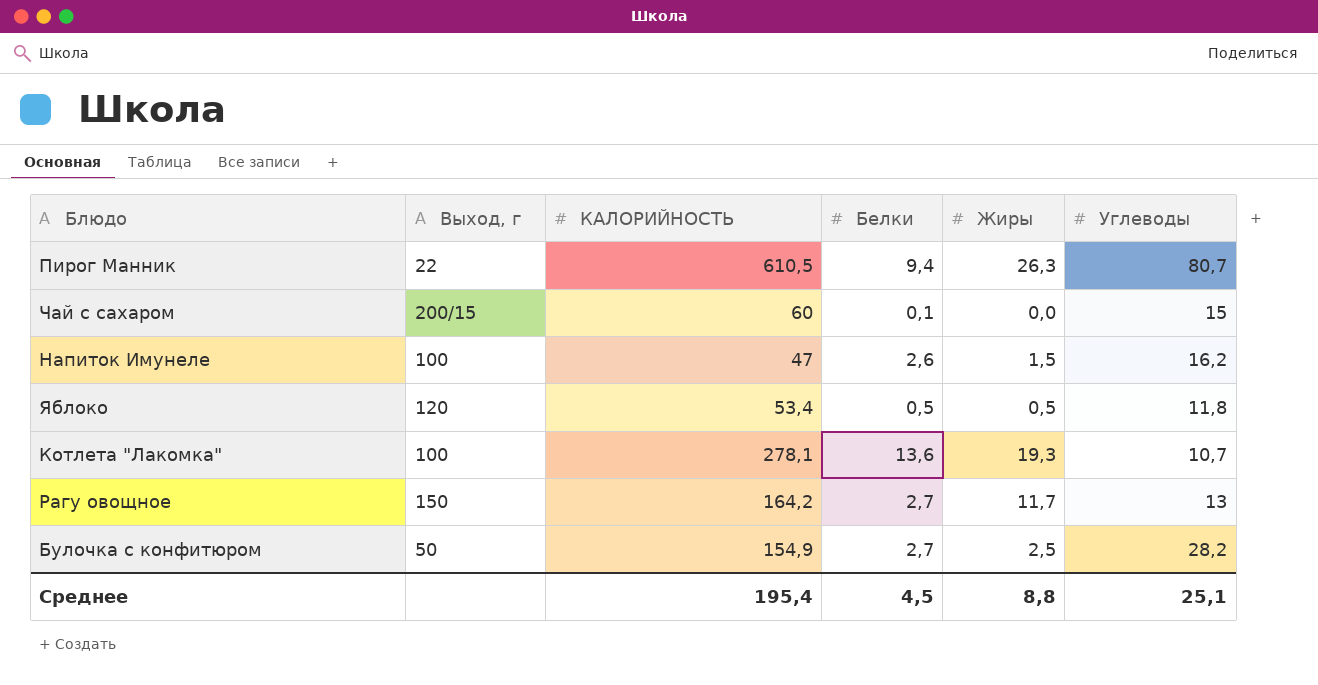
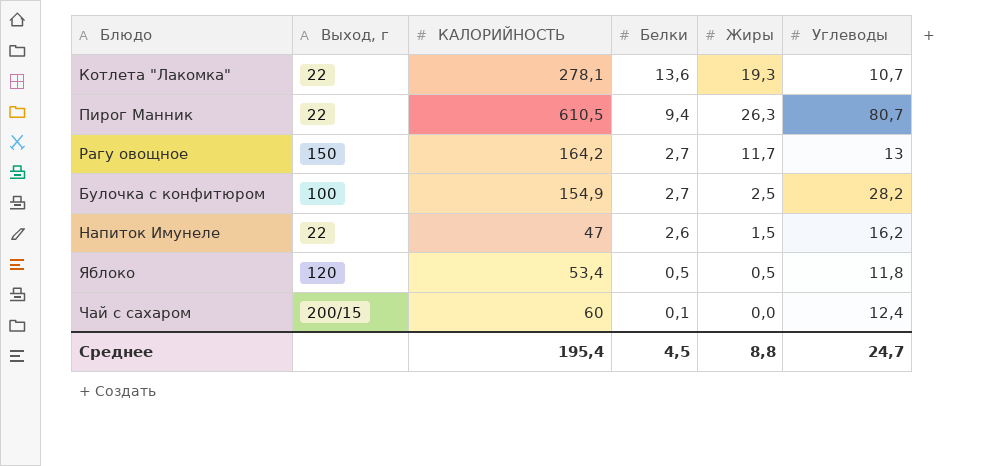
row order: none -> Белки descending
Котлета "Лакомка" | Выход, г: 100 -> 22
Булочка с конфитюром | Выход, г: 50 -> 100
Напиток Имунеле | Выход, г: 100 -> 22
Чай с сахаром | Углеводы: 15 -> 12,4
Среднее | Углеводы: 25,1 -> 24,7

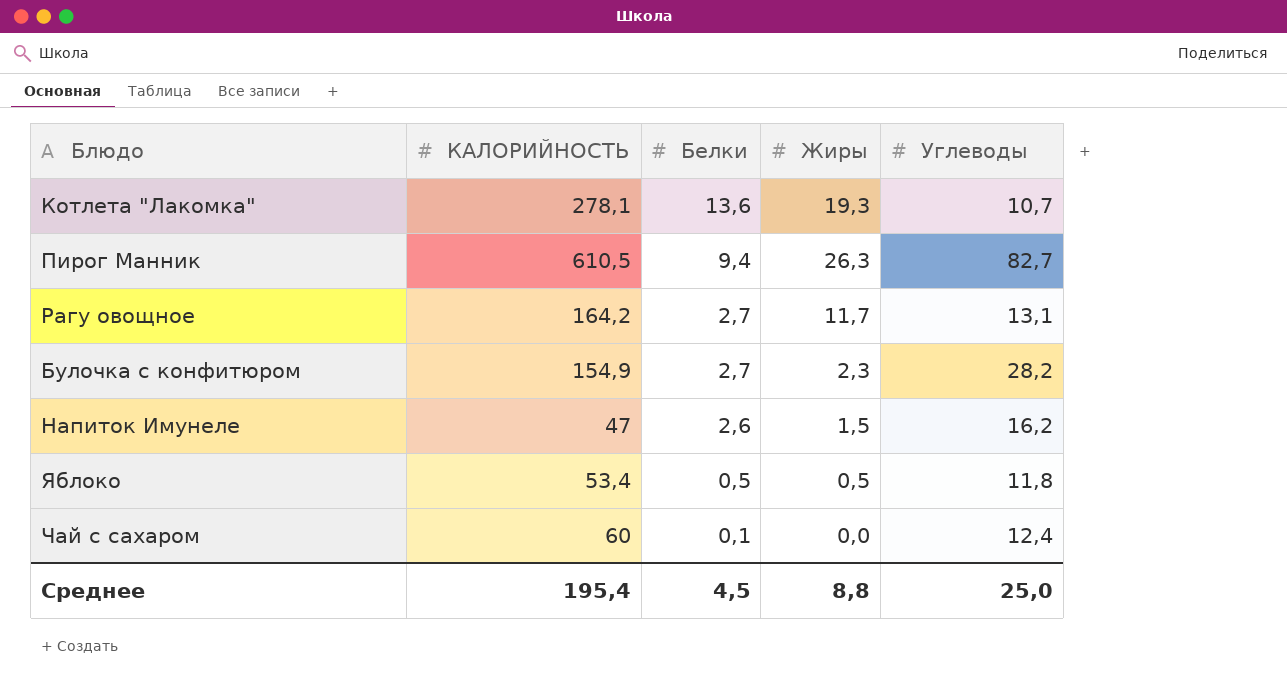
column Выход, г | position: 2 -> none
Пирог Манник | Углеводы: 80,7 -> 82,7
Рагу овощное | Углеводы: 13 -> 13,1
Булочка с конфитюром | Жиры: 2,5 -> 2,3
Среднее | Углеводы: 24,7 -> 25,0

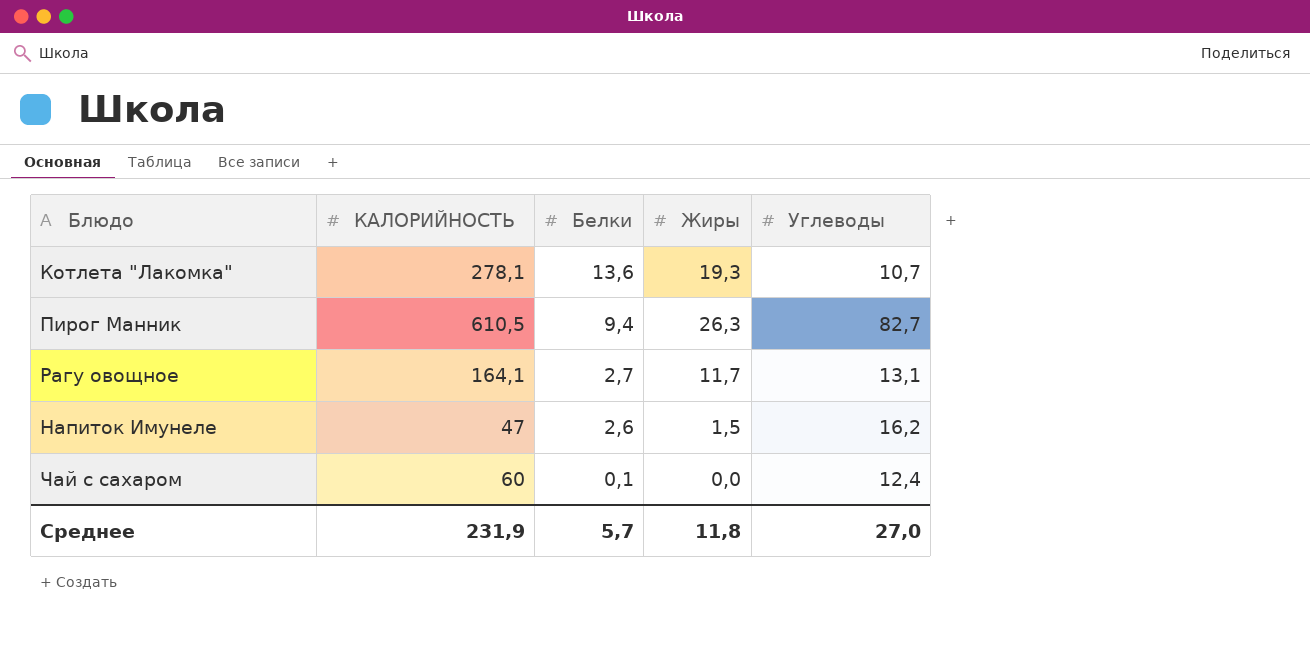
row Булочка с конфитюром: 154,9 | 2,7 | 2,3 | 28,2 -> none
row Яблоко: 53,4 | 0,5 | 0,5 | 11,8 -> none
Рагу овощное | КАЛОРИЙНОСТЬ: 164,2 -> 164,1
Среднее | КАЛОРИЙНОСТЬ: 195,4 -> 231,9
Среднее | Белки: 4,5 -> 5,7
Среднее | Жиры: 8,8 -> 11,8
Среднее | Углеводы: 25,0 -> 27,0

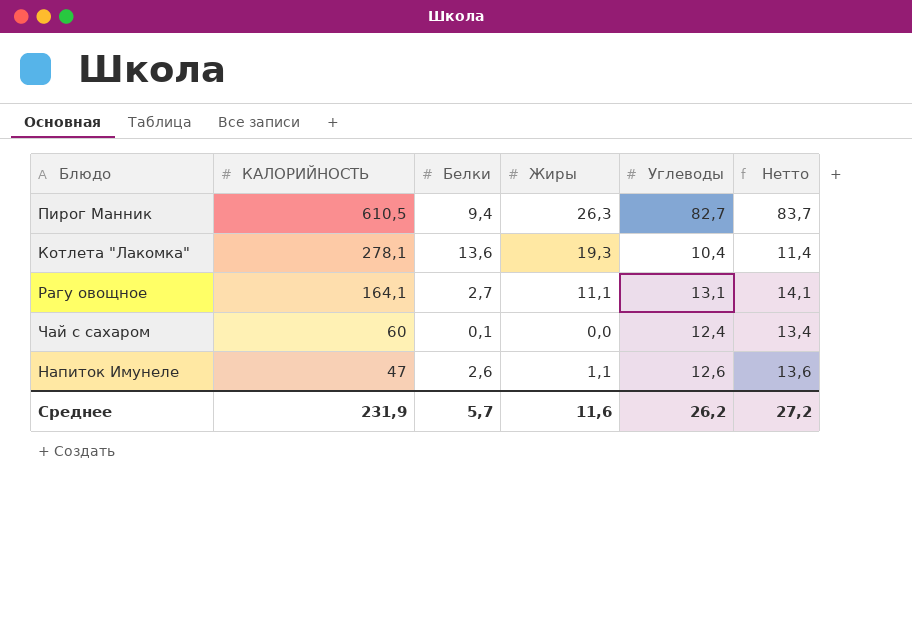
row order: Белки descending -> КАЛОРИЙНОСТЬ descending
column Нетто | formula: none -> [Углеводы] + 1
Котлета "Лакомка" | Углеводы: 10,7 -> 10,4
Рагу овощное | Жиры: 11,7 -> 11,1
Напиток Имунеле | Жиры: 1,5 -> 1,1
Напиток Имунеле | Углеводы: 16,2 -> 12,6
Среднее | Жиры: 11,8 -> 11,6
Среднее | Углеводы: 27,0 -> 26,2

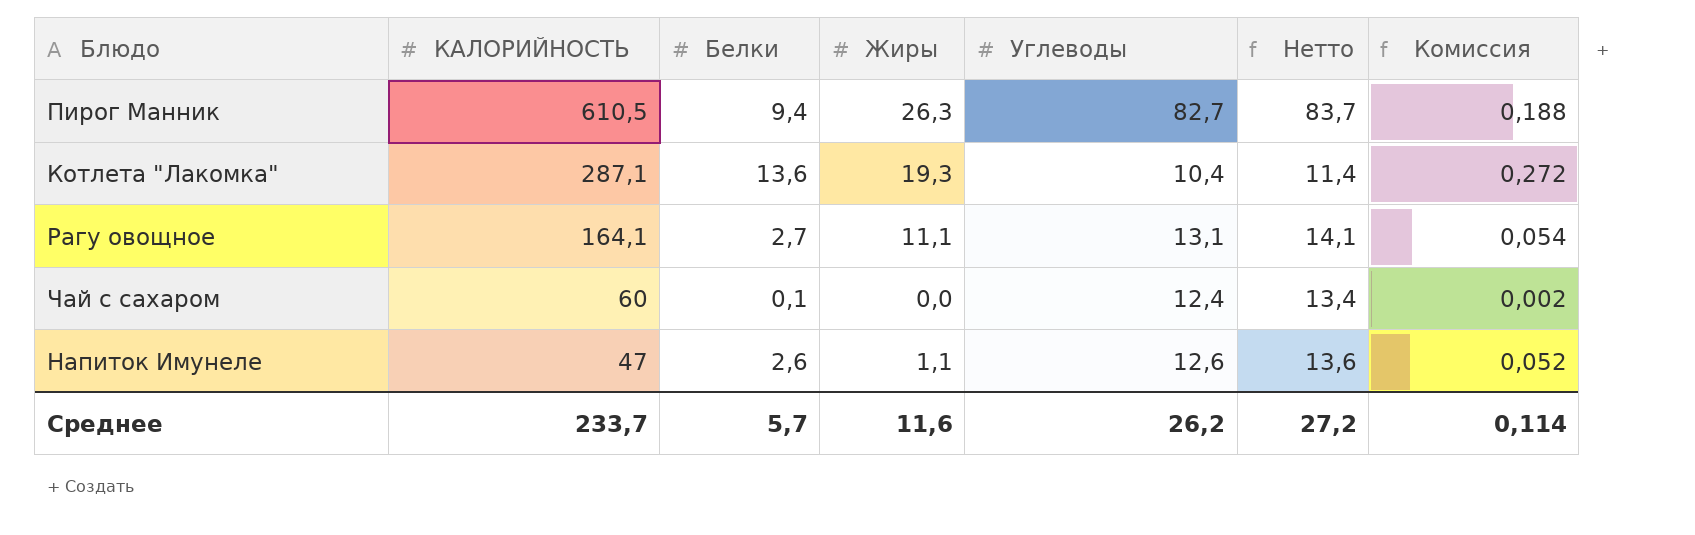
column Комиссия | formula: none -> [Белки] * 0,02
Котлета "Лакомка" | КАЛОРИЙНОСТЬ: 278,1 -> 287,1
Среднее | КАЛОРИЙНОСТЬ: 231,9 -> 233,7

